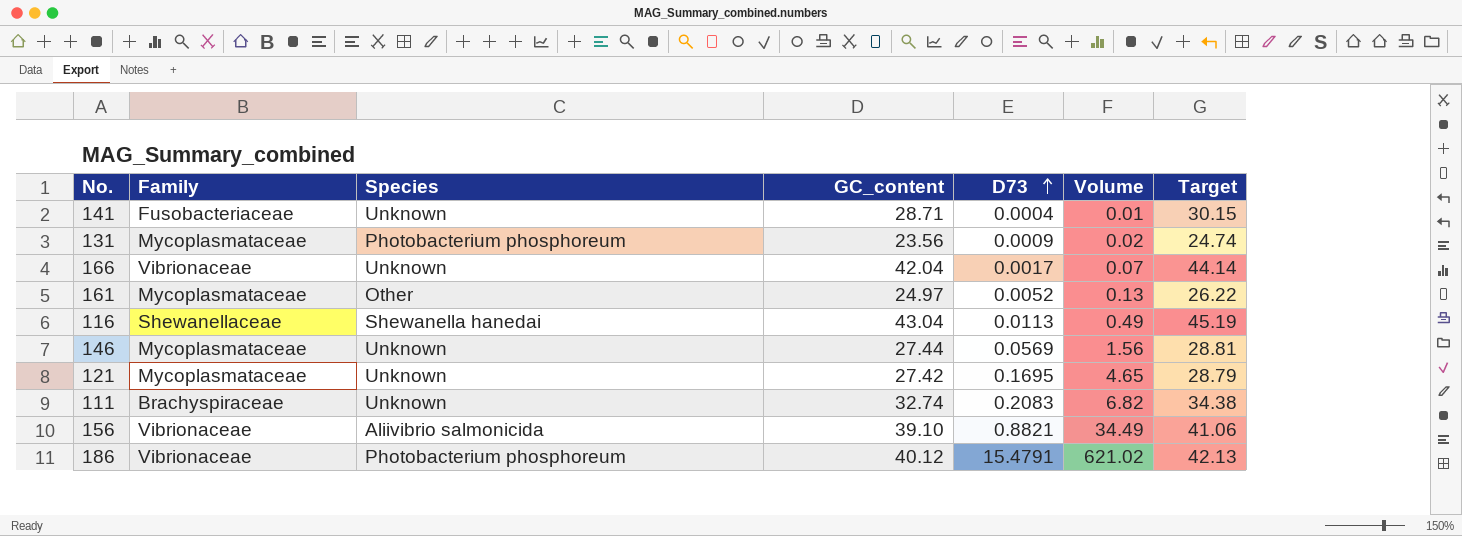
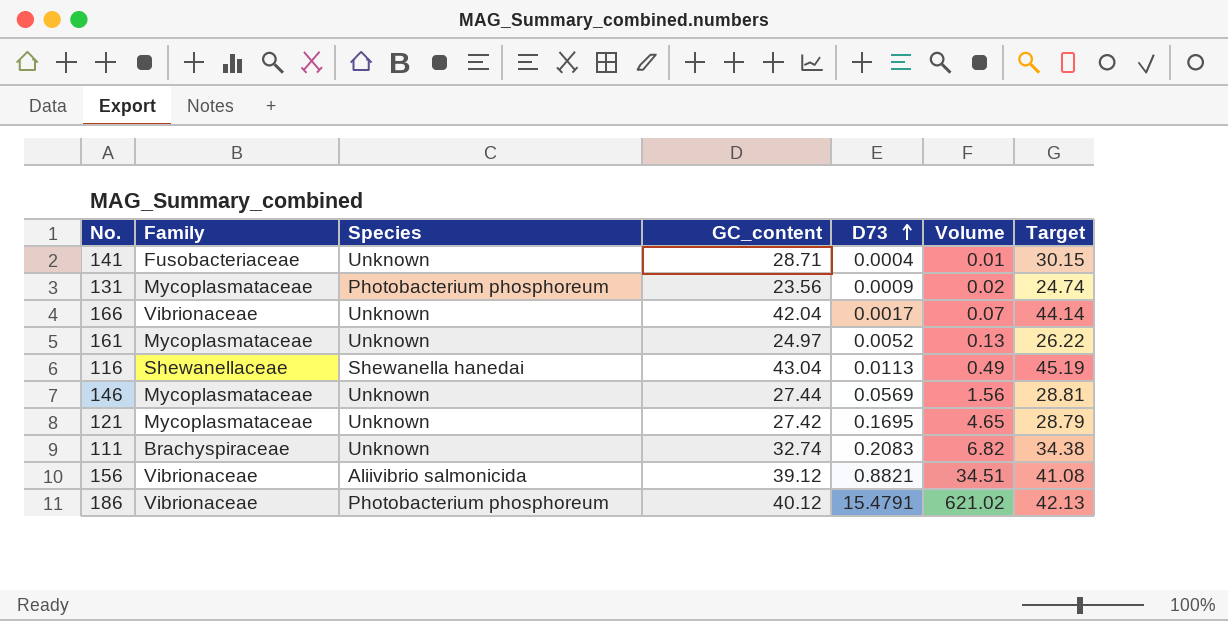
161 | Species: Other -> Unknown
156 | GC_content: 39.10 -> 39.12
156 | Volume: 34.49 -> 34.51
156 | Target: 41.06 -> 41.08

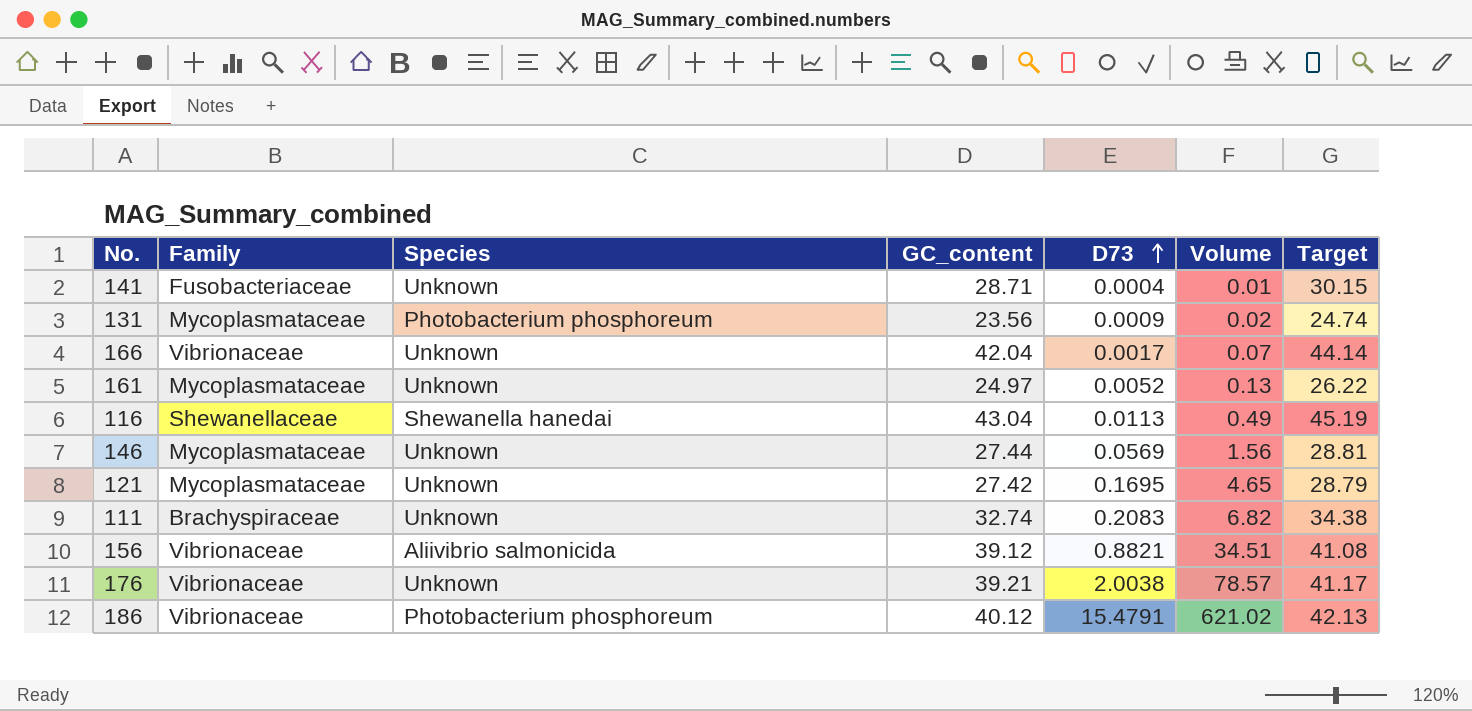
row 176: none -> Vibrionaceae | Unknown | 39.21 | 2.0038 | 78.57 | 41.17

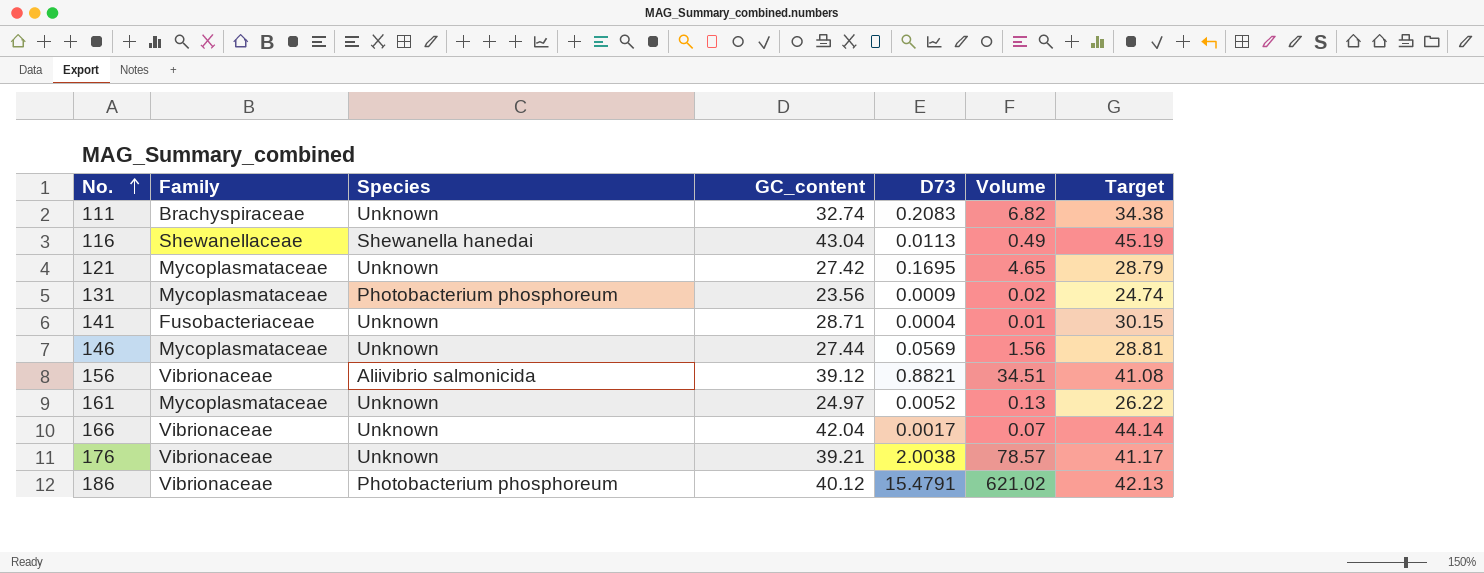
row order: D73 ascending -> No. ascending

